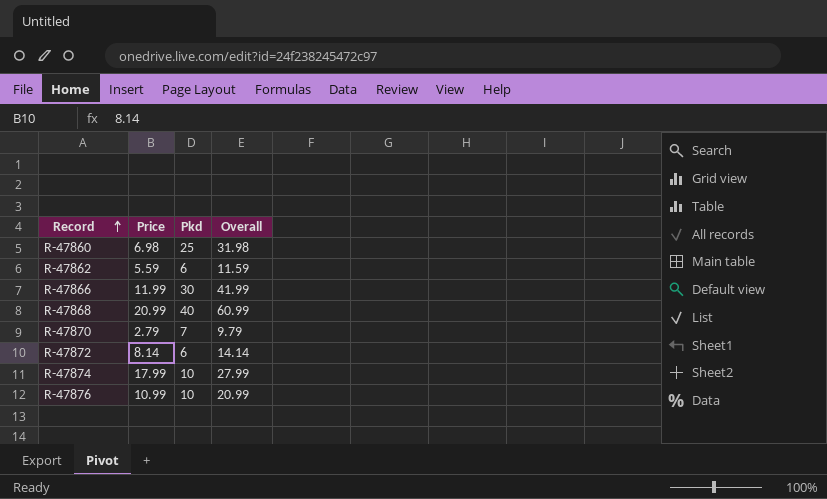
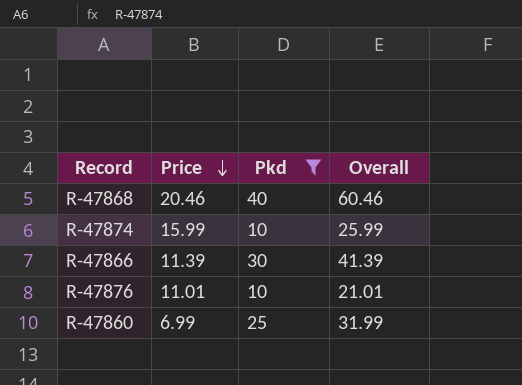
filter: none -> Pkd >= 10
row order: Record ascending -> Price descending
R-47868 | Price: 20.99 -> 20.46
R-47868 | Overall: 60.99 -> 60.46
R-47874 | Price: 17.99 -> 15.99
R-47874 | Overall: 27.99 -> 25.99
R-47866 | Price: 11.99 -> 11.39
R-47866 | Overall: 41.99 -> 41.39
R-47876 | Price: 10.99 -> 11.01
R-47876 | Overall: 20.99 -> 21.01
R-47860 | Price: 6.98 -> 6.99
R-47860 | Overall: 31.98 -> 31.99

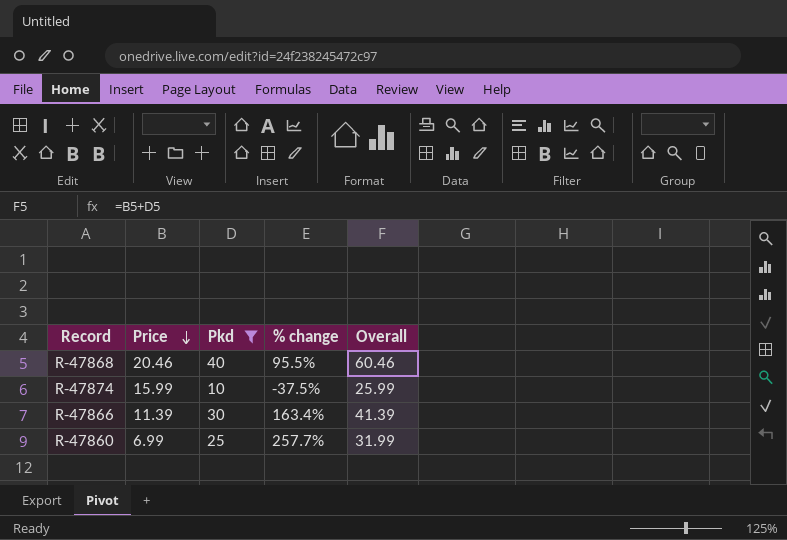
column % change | formula: none -> ([Pkd] - [Price]) / [Price]
row R-47876: 11.01 | 10 | 21.01 -> none

